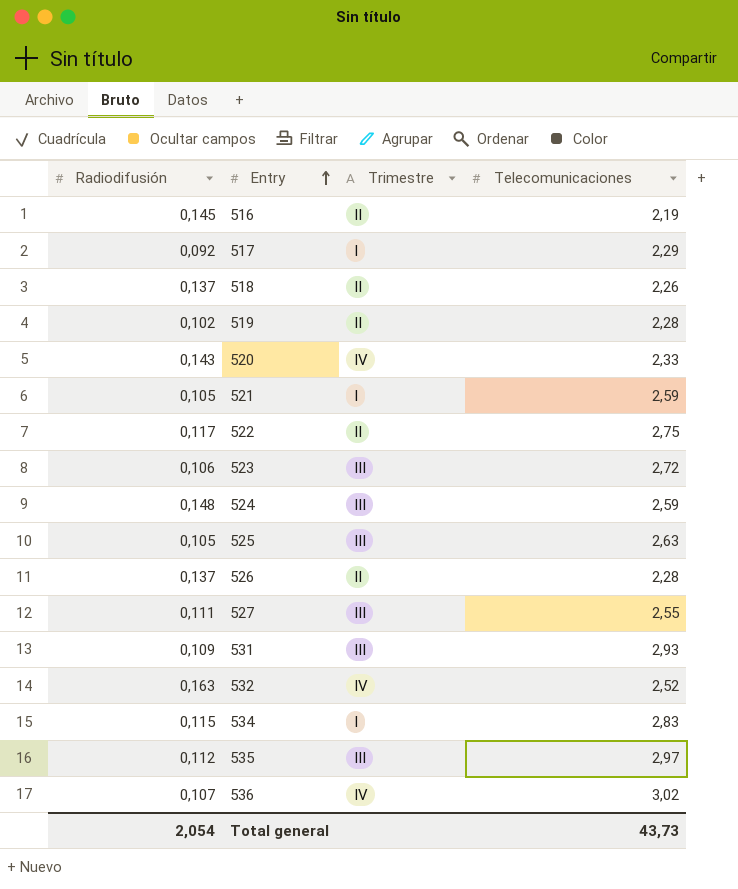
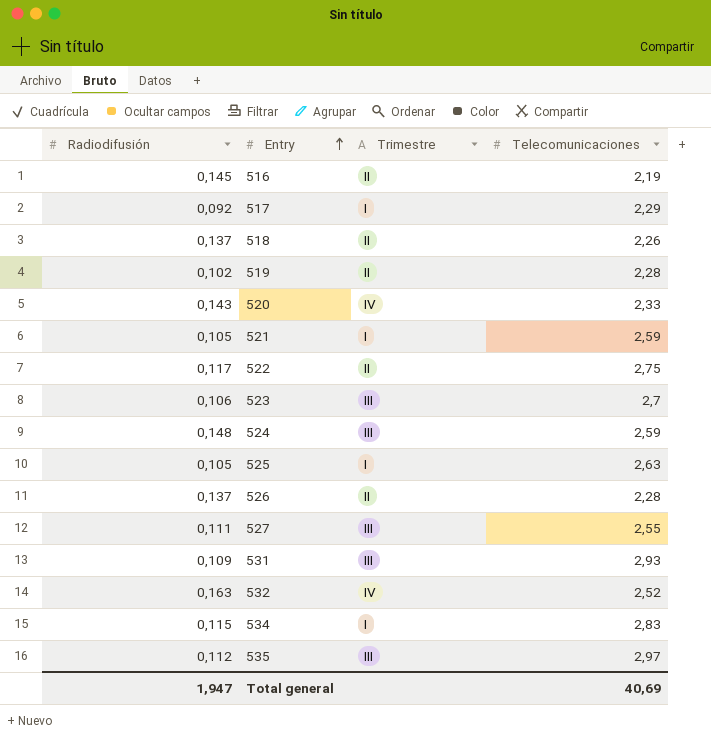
row 536: 0,107 | IV | 3,02 -> none
523 | Telecomunicaciones: 2,72 -> 2,7
525 | Trimestre: III -> I
Total general | Radiodifusión: 2,054 -> 1,947
Total general | Telecomunicaciones: 43,73 -> 40,69

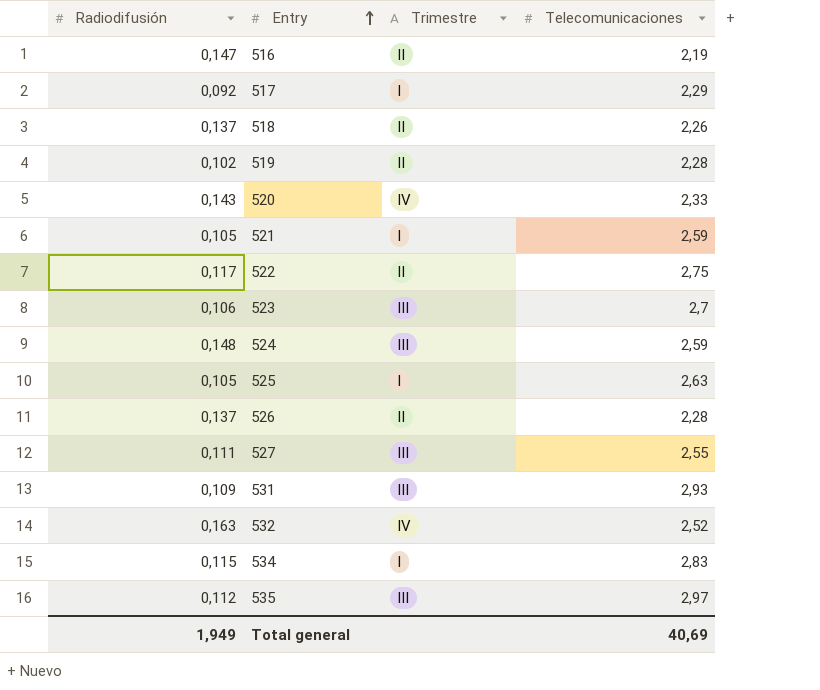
516 | Radiodifusión: 0,145 -> 0,147
Total general | Radiodifusión: 1,947 -> 1,949

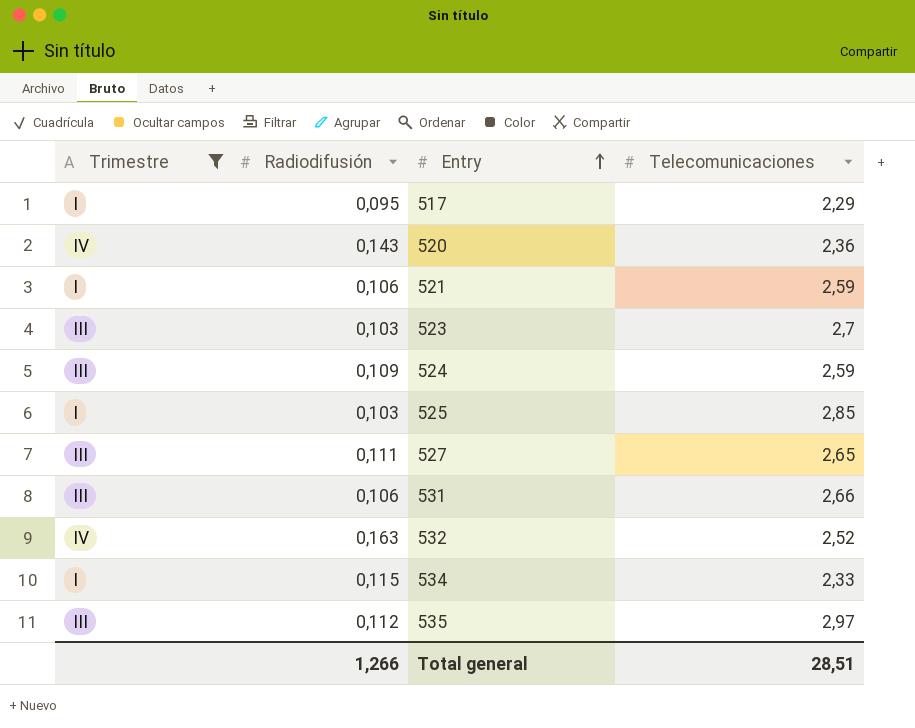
filter: none -> Trimestre != II
column Trimestre | position: 3 -> 1
517 | Radiodifusión: 0,092 -> 0,095
520 | Telecomunicaciones: 2,33 -> 2,36
521 | Radiodifusión: 0,105 -> 0,106
523 | Radiodifusión: 0,106 -> 0,103
524 | Radiodifusión: 0,148 -> 0,109
525 | Radiodifusión: 0,105 -> 0,103
525 | Telecomunicaciones: 2,63 -> 2,85
527 | Telecomunicaciones: 2,55 -> 2,65
531 | Radiodifusión: 0,109 -> 0,106
531 | Telecomunicaciones: 2,93 -> 2,66
534 | Telecomunicaciones: 2,83 -> 2,33
Total general | Radiodifusión: 1,949 -> 1,266
Total general | Telecomunicaciones: 40,69 -> 28,51

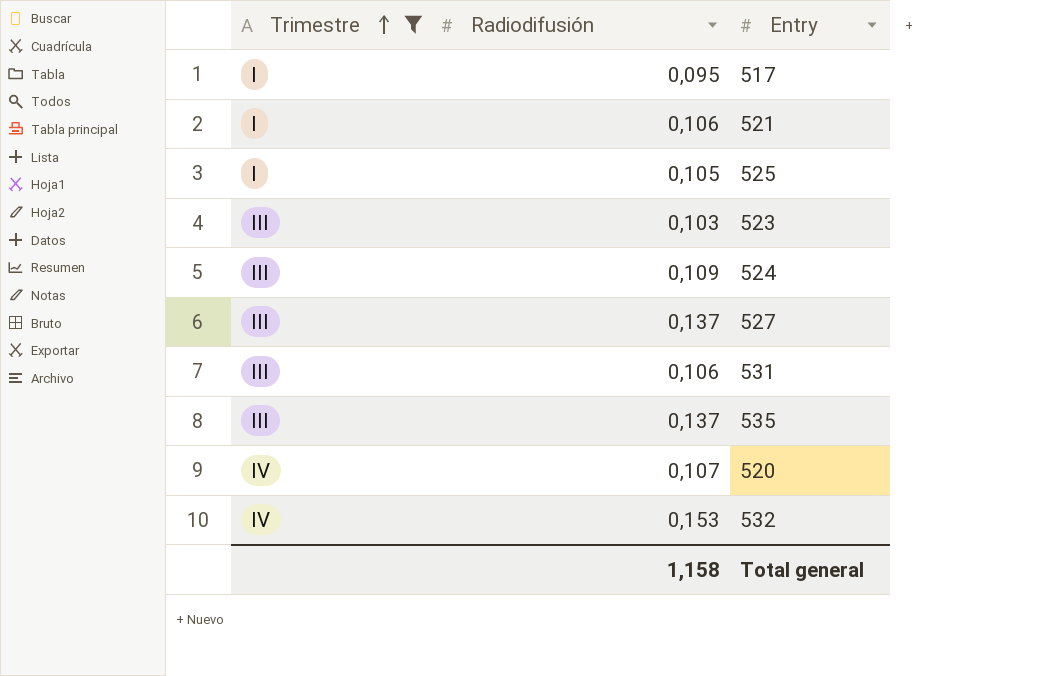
row order: Entry ascending -> Trimestre ascending
column Telecomunicaciones | position: 4 -> none
row 534: I | 0,115 | 2,33 -> none
525 | Radiodifusión: 0,103 -> 0,105
527 | Radiodifusión: 0,111 -> 0,137
535 | Radiodifusión: 0,112 -> 0,137
520 | Radiodifusión: 0,143 -> 0,107
532 | Radiodifusión: 0,163 -> 0,153
Total general | Radiodifusión: 1,266 -> 1,158

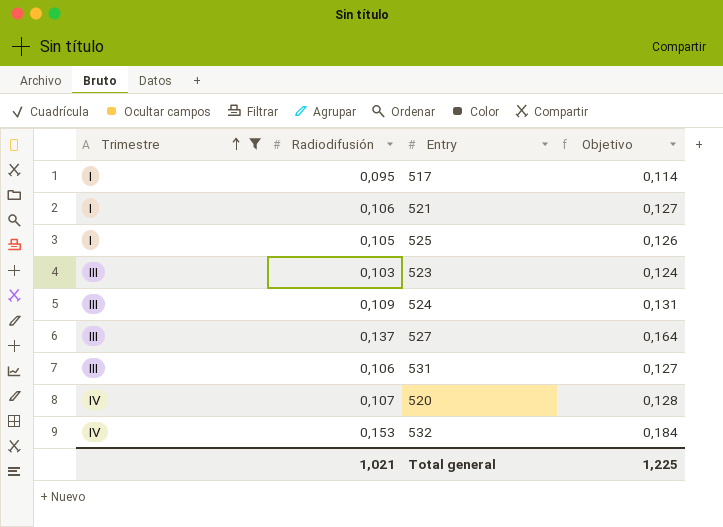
column Objetivo | formula: none -> [Radiodifusión] * 1,2
row 535: III | 0,137 -> none
Total general | Radiodifusión: 1,158 -> 1,021

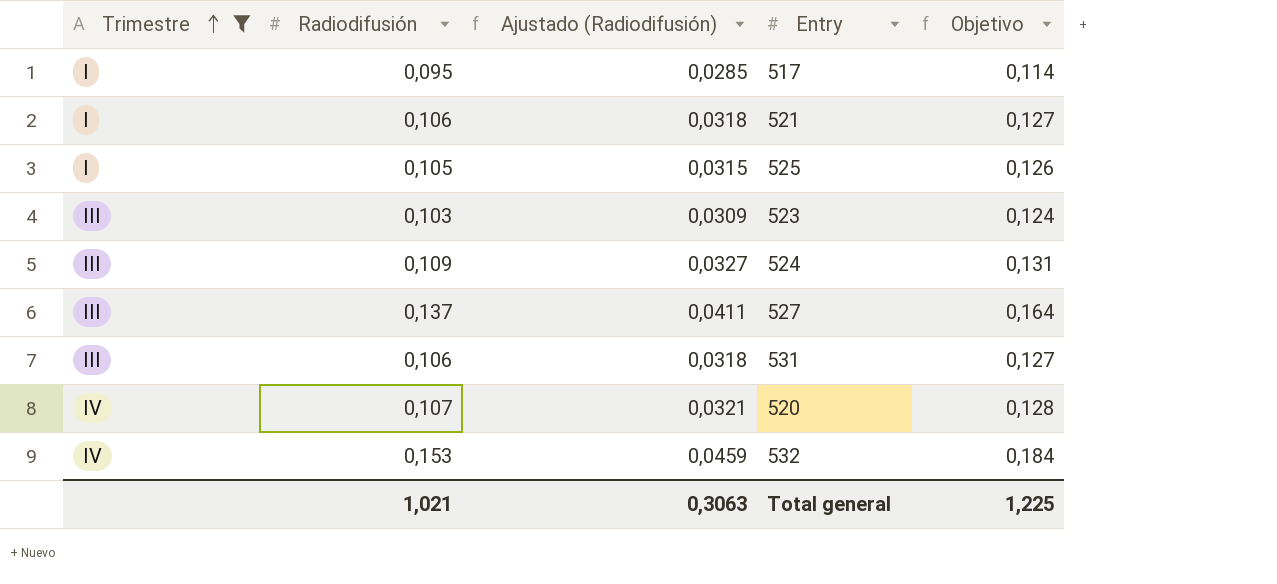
column Ajustado (Radiodifusión) | formula: none -> [Radiodifusión] * 0,3

